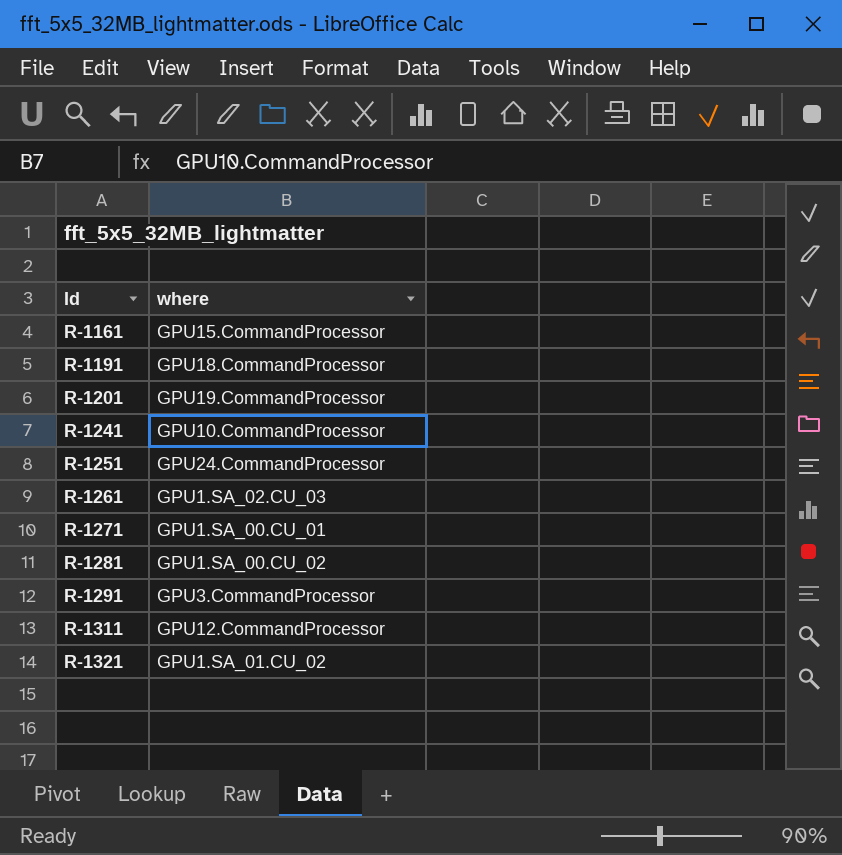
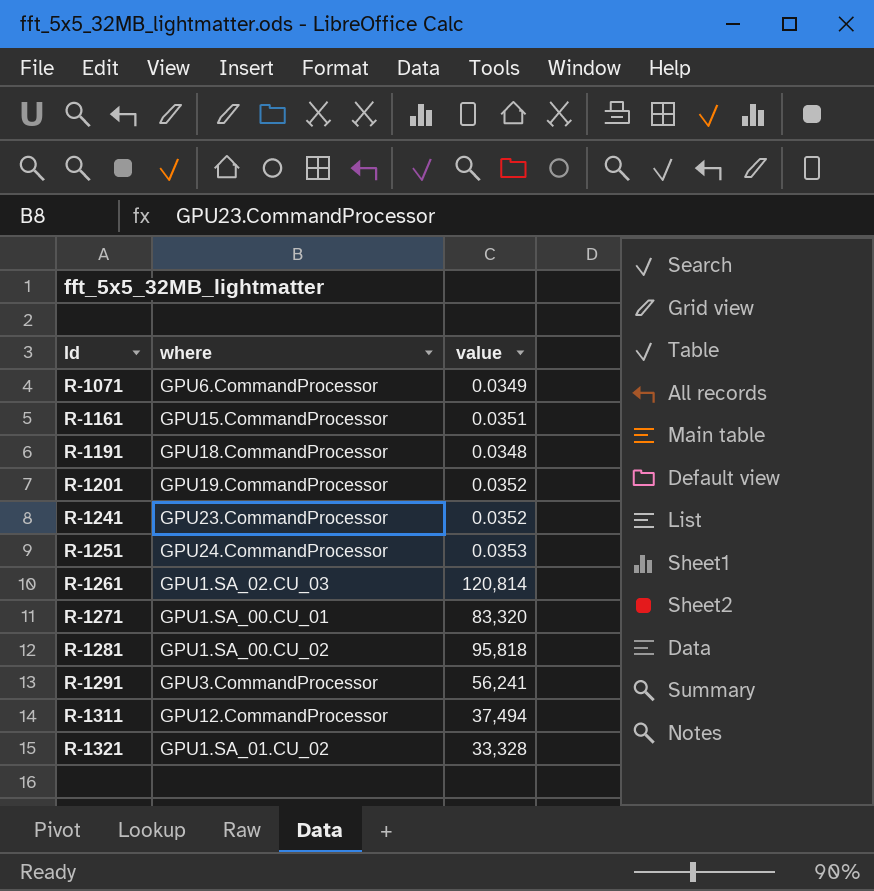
column value | position: none -> 3
row R-1071: none -> GPU6.CommandProcessor | 0.0349
R-1241 | where: GPU10.CommandProcessor -> GPU23.CommandProcessor

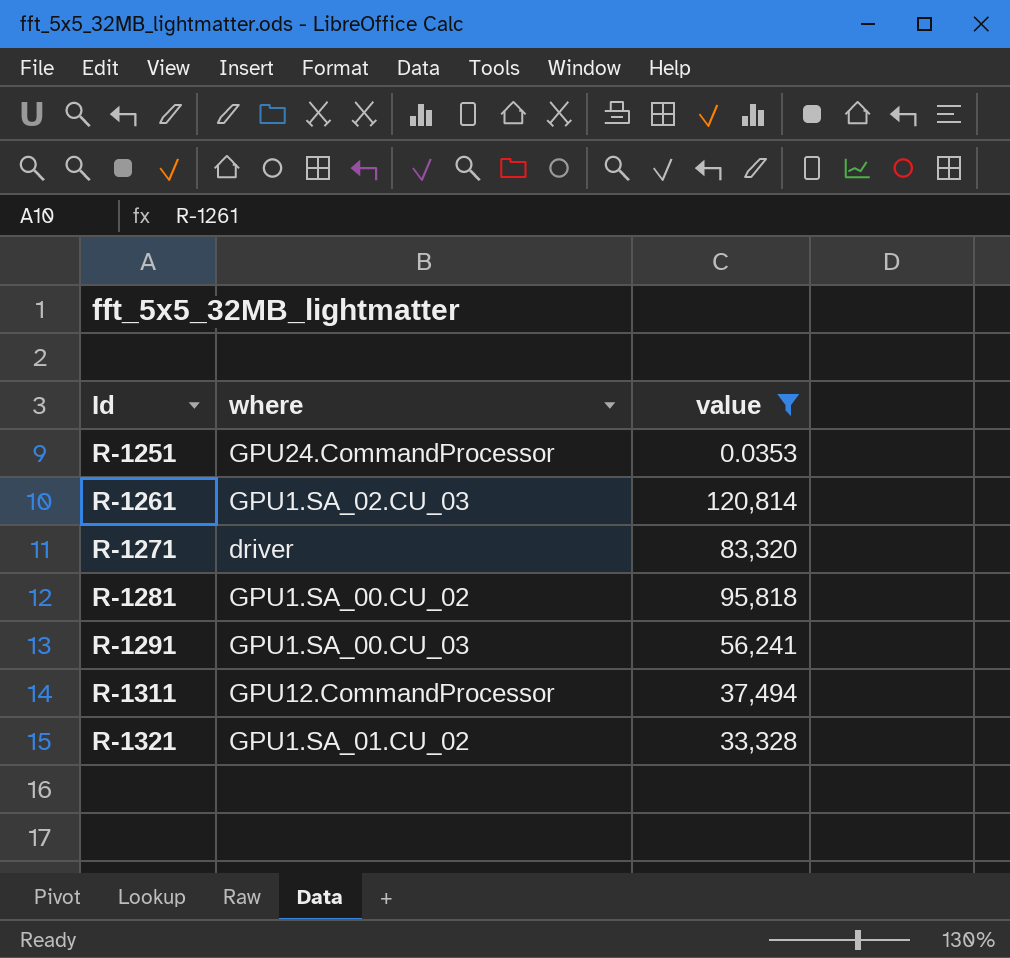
filter: none -> value >= 0.0353
R-1271 | where: GPU1.SA_00.CU_01 -> driver
R-1291 | where: GPU3.CommandProcessor -> GPU1.SA_00.CU_03

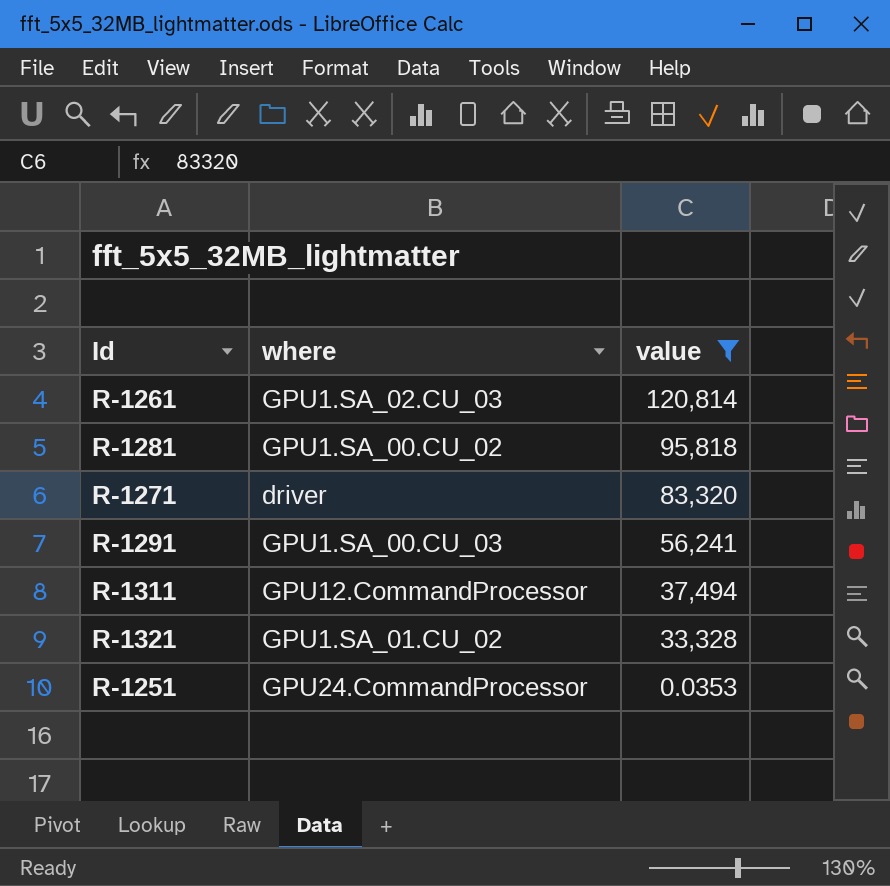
row order: Id ascending -> value descending

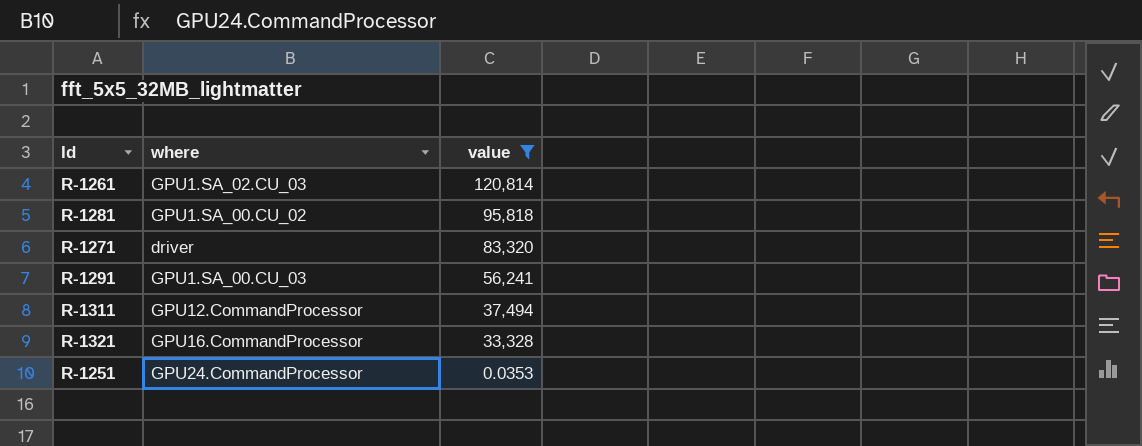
R-1321 | where: GPU1.SA_01.CU_02 -> GPU16.CommandProcessor

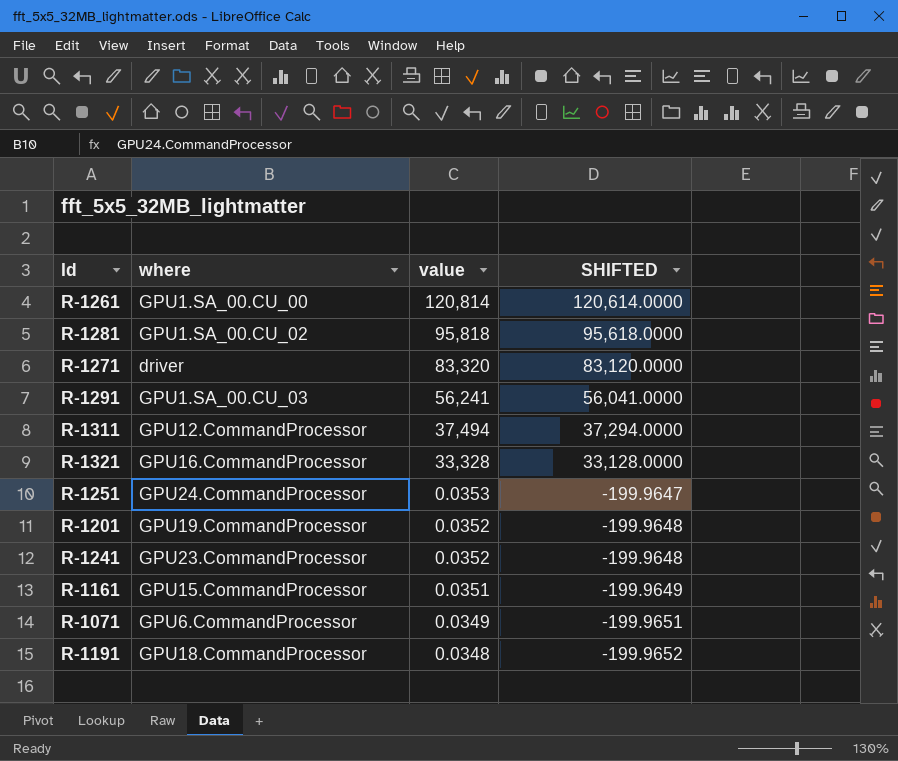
filter: value >= 0.0353 -> none
column SHIFTED | formula: none -> [value] - 200
R-1261 | where: GPU1.SA_02.CU_03 -> GPU1.SA_00.CU_00

